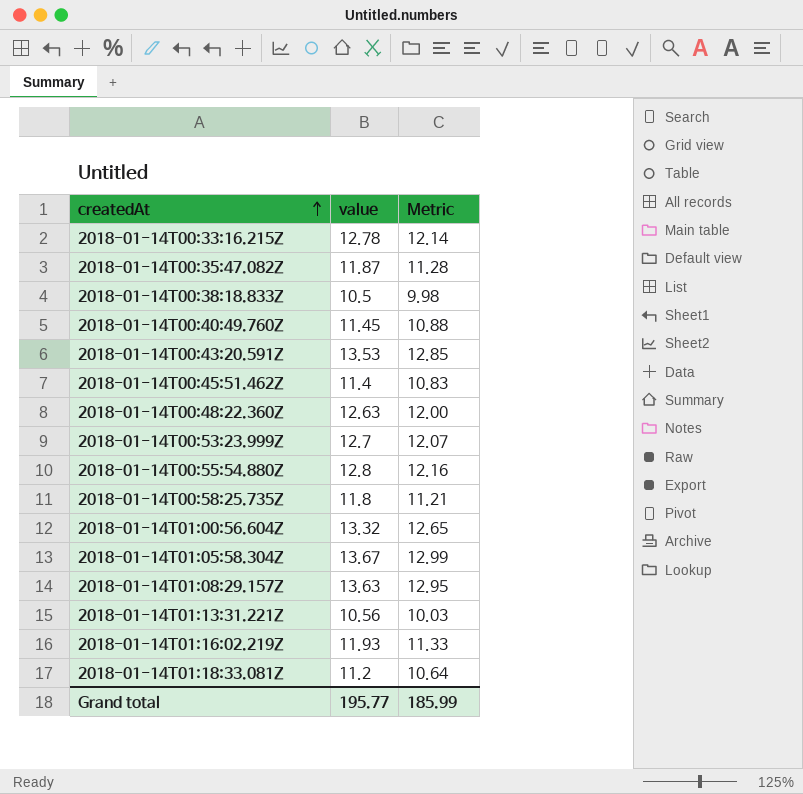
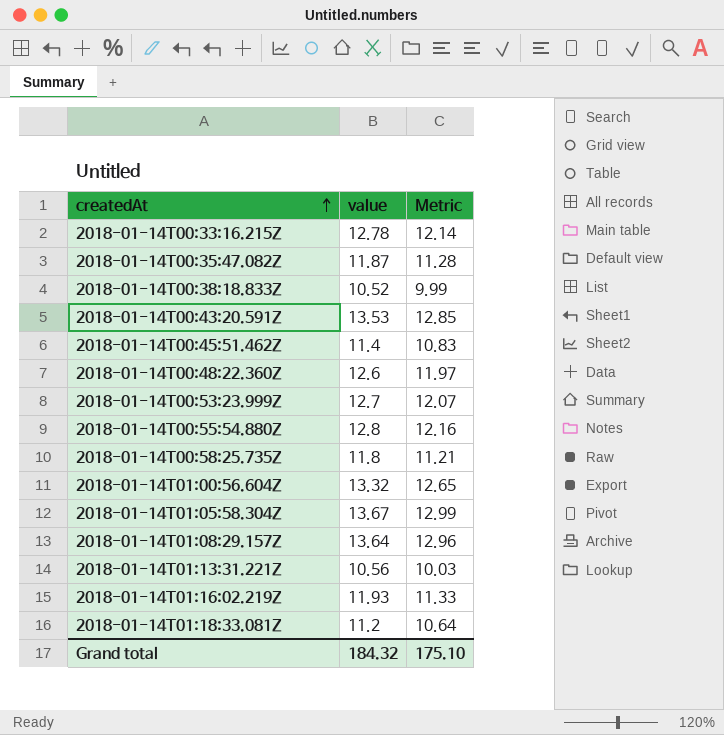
row 2018-01-14T00:40:49.760Z: 11.45 | 10.88 -> none
2018-01-14T00:38:18.833Z | value: 10.5 -> 10.52
2018-01-14T00:38:18.833Z | Metric: 9.98 -> 9.99
2018-01-14T00:48:22.360Z | value: 12.63 -> 12.6
2018-01-14T00:48:22.360Z | Metric: 12.00 -> 11.97
2018-01-14T01:08:29.157Z | value: 13.63 -> 13.64
2018-01-14T01:08:29.157Z | Metric: 12.95 -> 12.96
Grand total | value: 195.77 -> 184.32
Grand total | Metric: 185.99 -> 175.10

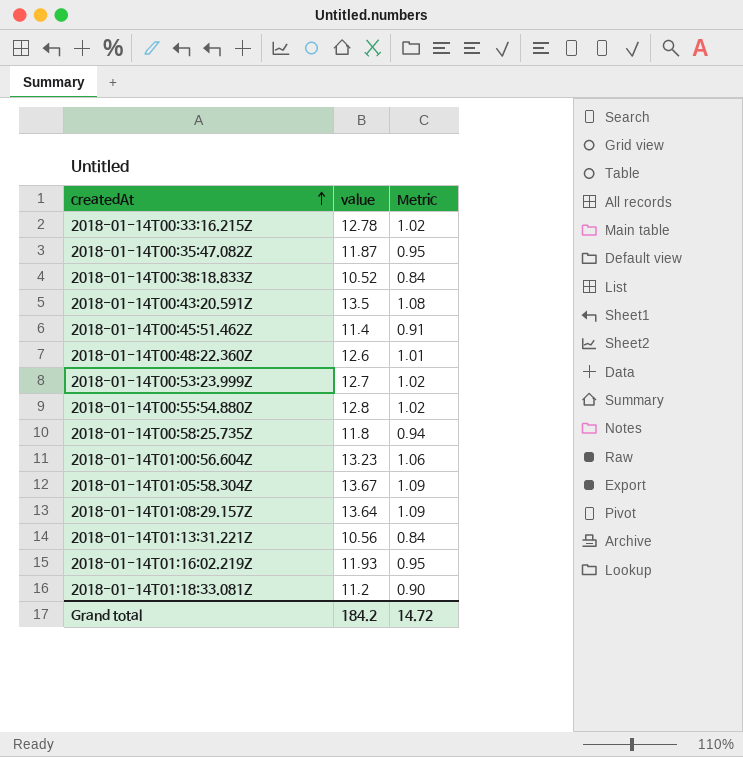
column Metric | formula: [value] * 0.95 -> [value] * 0.08
2018-01-14T00:43:20.591Z | value: 13.53 -> 13.5
2018-01-14T01:00:56.604Z | value: 13.32 -> 13.23
Grand total | value: 184.32 -> 184.2
Grand total | Metric: 175.10 -> 14.72

